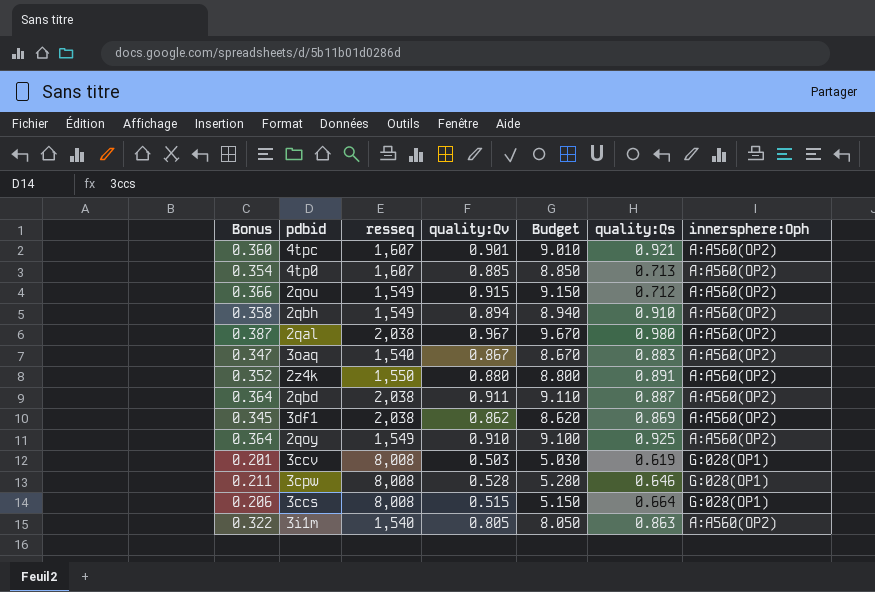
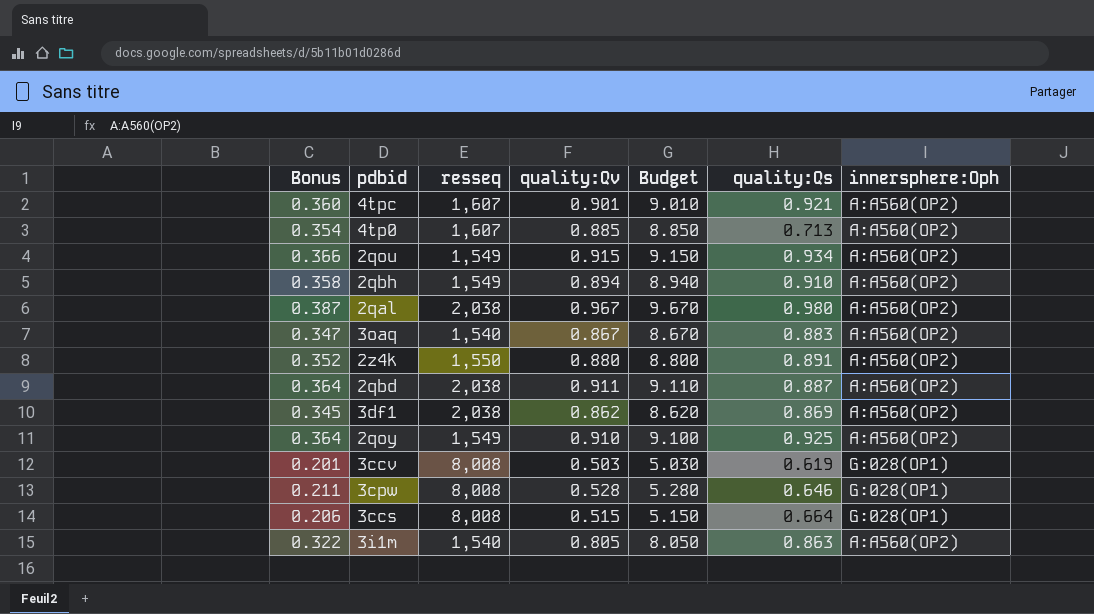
2qou | quality:Qs: 0.712 -> 0.934

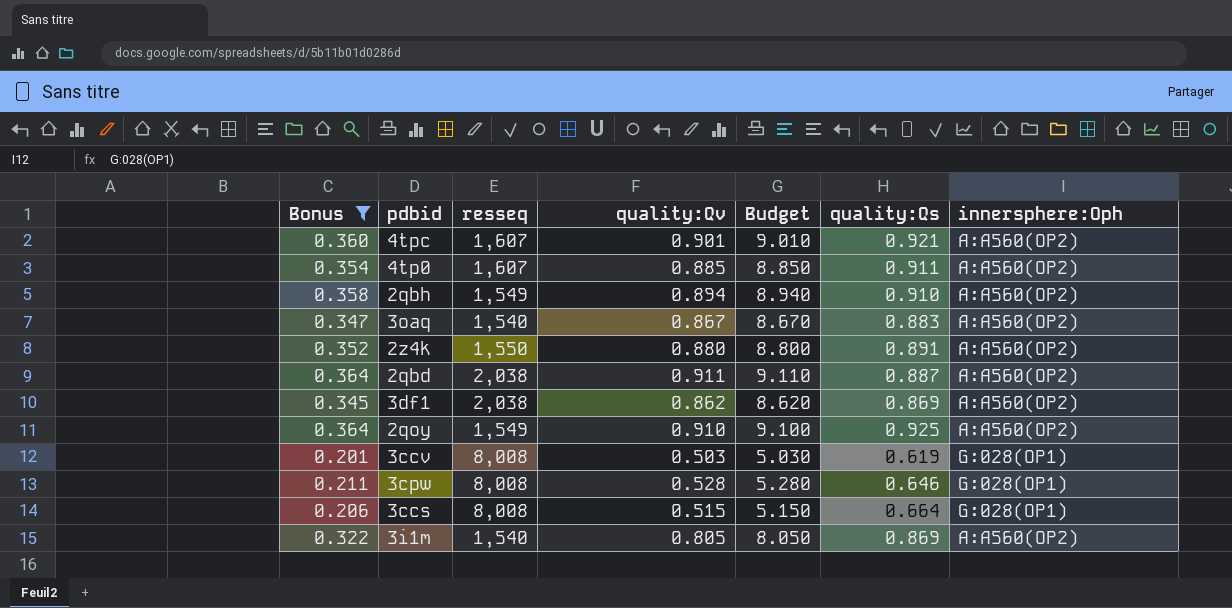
filter: none -> Bonus <= 0.364
4tp0 | quality:Qs: 0.713 -> 0.911
3i1m | quality:Qs: 0.863 -> 0.869

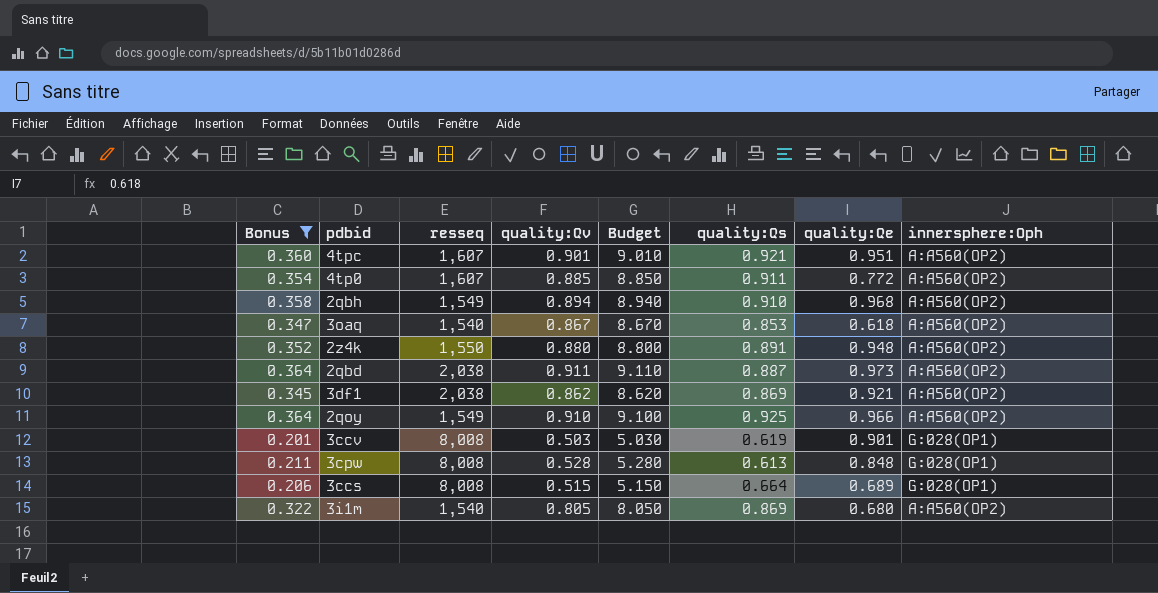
column quality:Qe | position: none -> 7
3oaq | quality:Qs: 0.883 -> 0.853
3cpw | quality:Qs: 0.646 -> 0.613

